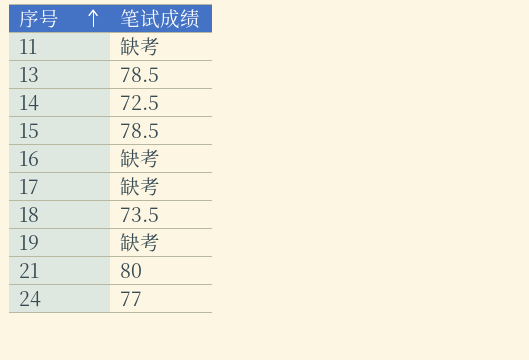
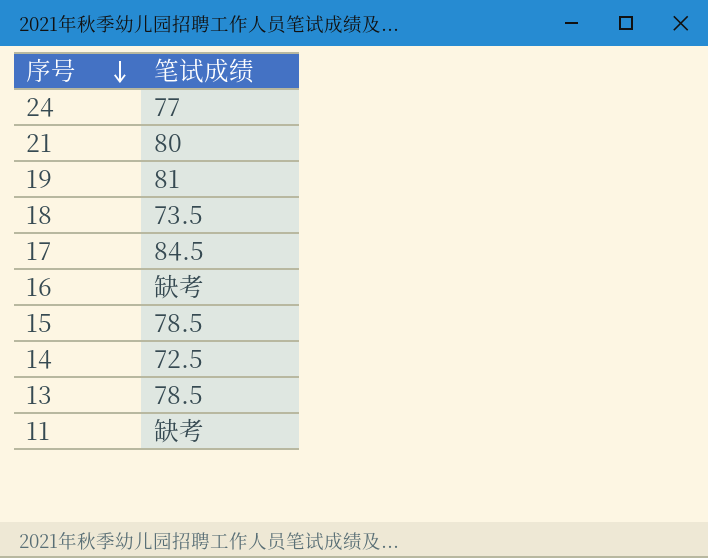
row order: 序号 ascending -> 序号 descending
19 | 笔试成绩: 缺考 -> 81
17 | 笔试成绩: 缺考 -> 84.5

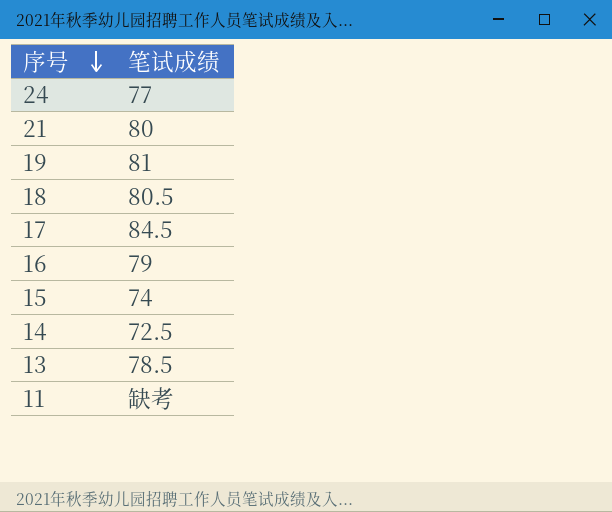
18 | 笔试成绩: 73.5 -> 80.5
16 | 笔试成绩: 缺考 -> 79
15 | 笔试成绩: 78.5 -> 74

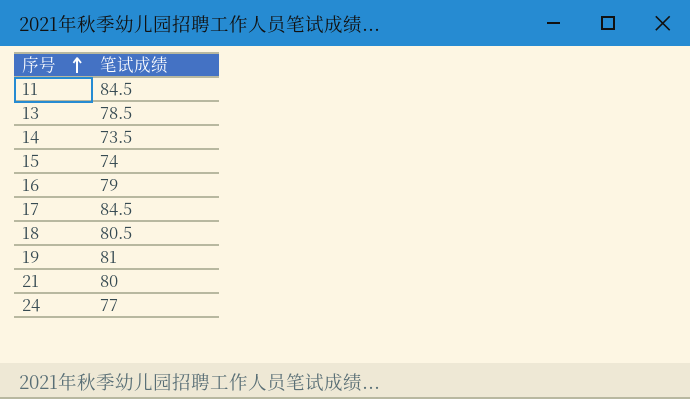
row order: 序号 descending -> 序号 ascending
11 | 笔试成绩: 缺考 -> 84.5
14 | 笔试成绩: 72.5 -> 73.5

